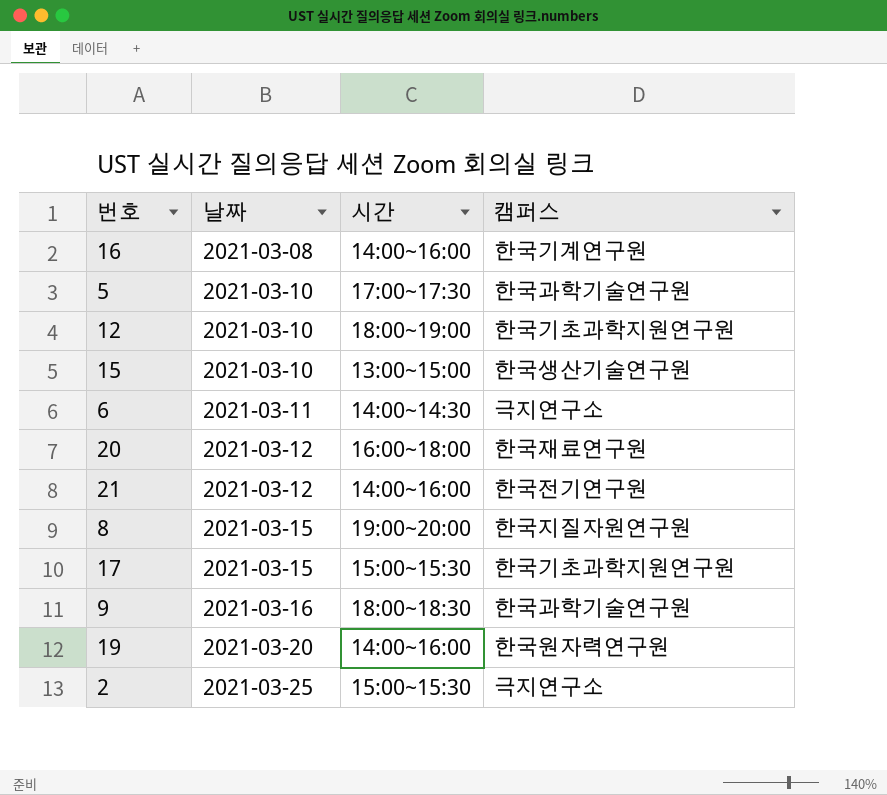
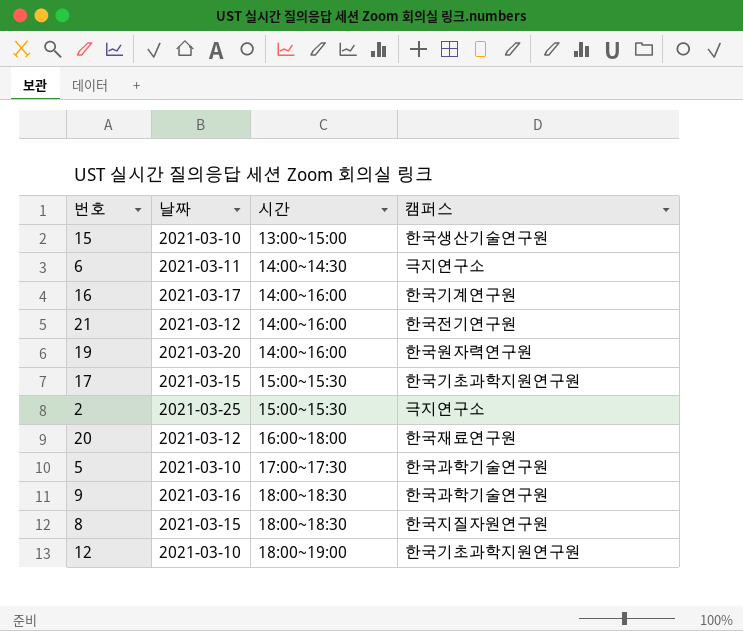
row order: 날짜 ascending -> 시간 ascending
16 | 날짜: 2021-03-08 -> 2021-03-17
8 | 시간: 19:00~20:00 -> 18:00~18:30

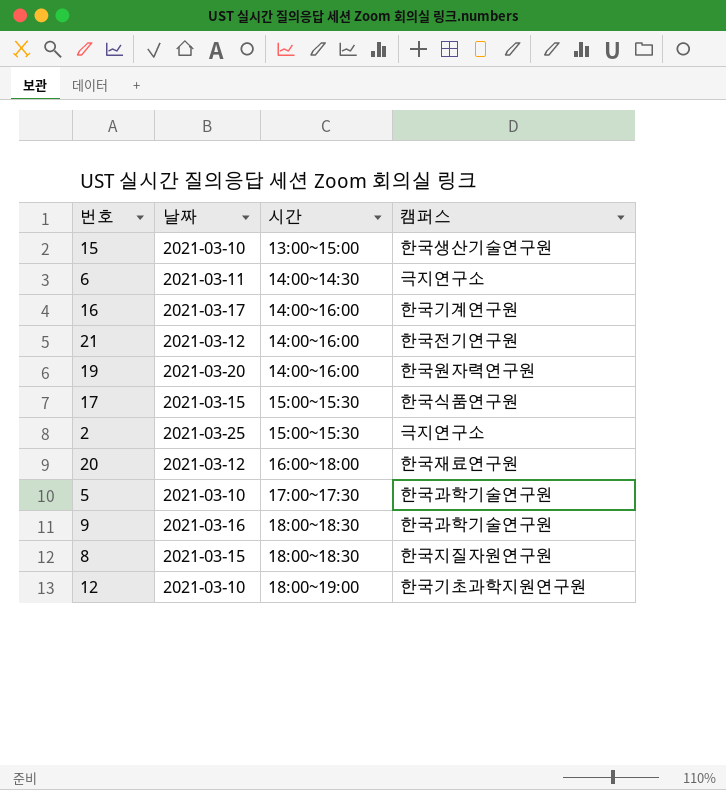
17 | 캠퍼스: 한국기초과학지원연구원 -> 한국식품연구원

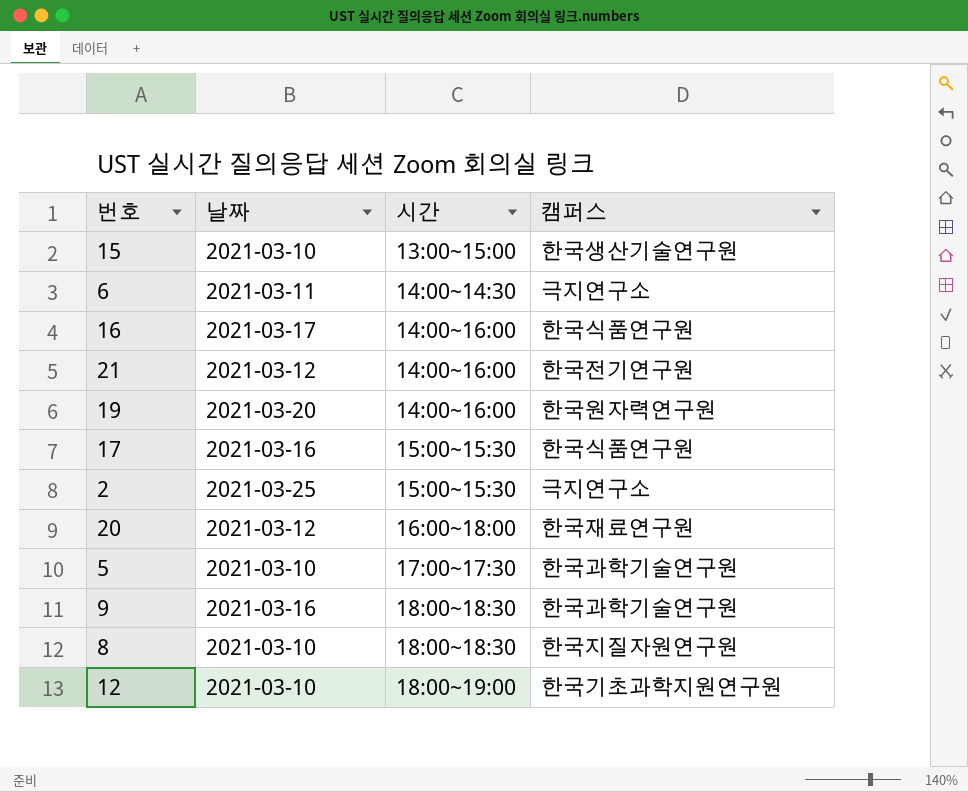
16 | 캠퍼스: 한국기계연구원 -> 한국식품연구원
17 | 날짜: 2021-03-15 -> 2021-03-16
8 | 날짜: 2021-03-15 -> 2021-03-10

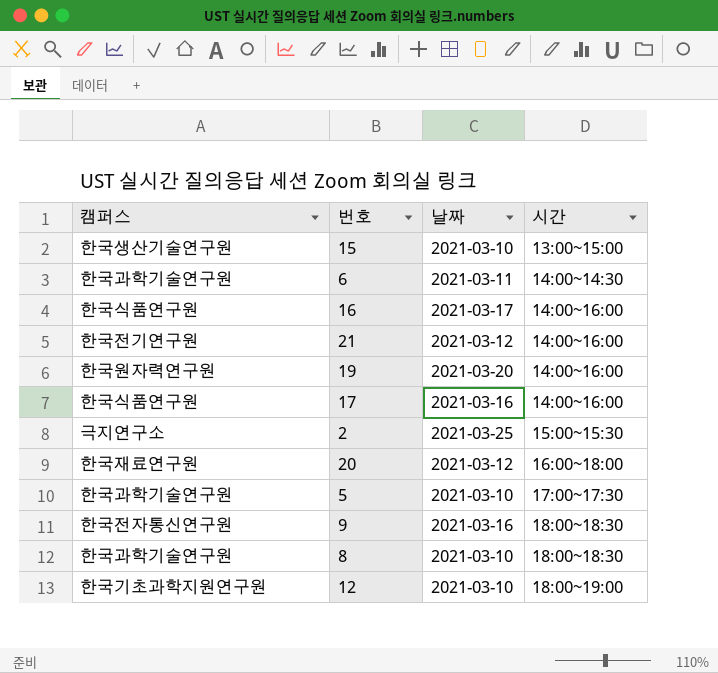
column 캠퍼스 | position: 4 -> 1
6 | 캠퍼스: 극지연구소 -> 한국과학기술연구원
17 | 시간: 15:00~15:30 -> 14:00~16:00
9 | 캠퍼스: 한국과학기술연구원 -> 한국전자통신연구원
8 | 캠퍼스: 한국지질자원연구원 -> 한국과학기술연구원

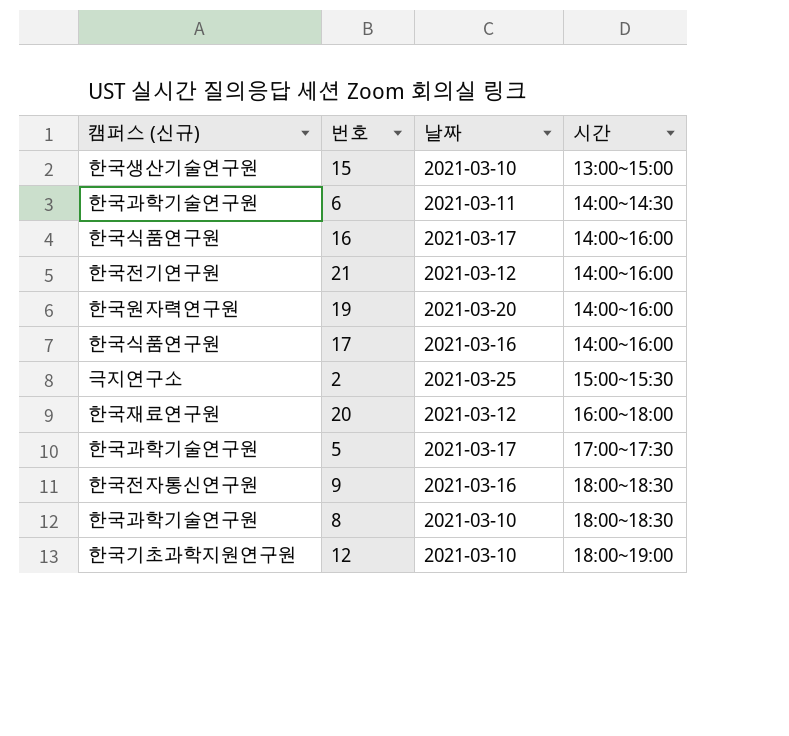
column name: 캠퍼스 -> 캠퍼스 (신규)
5 | 날짜: 2021-03-10 -> 2021-03-17

